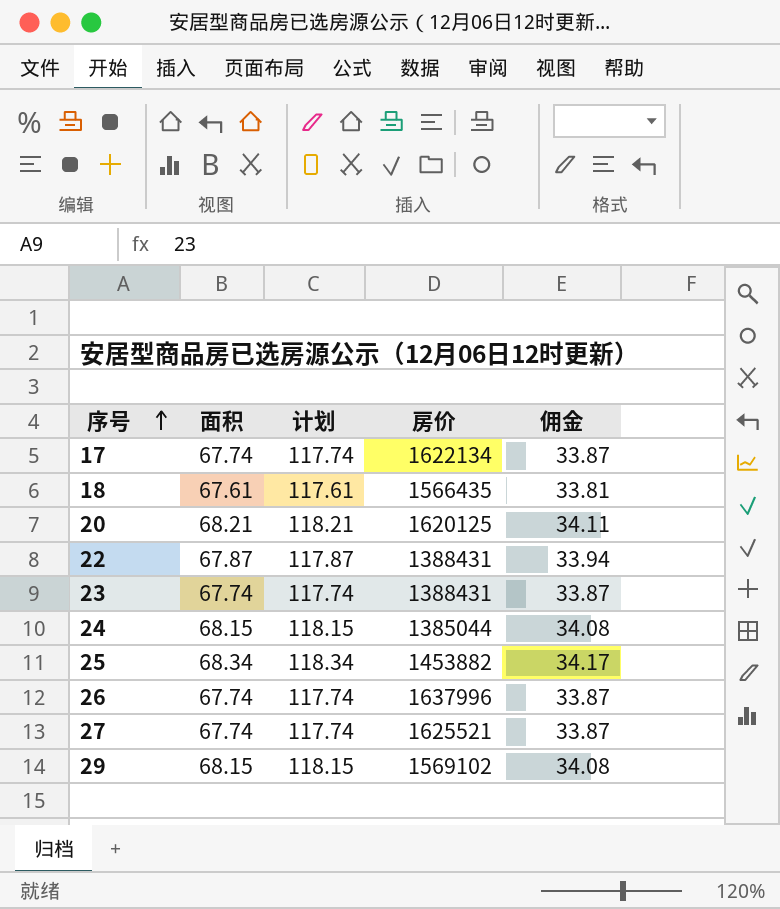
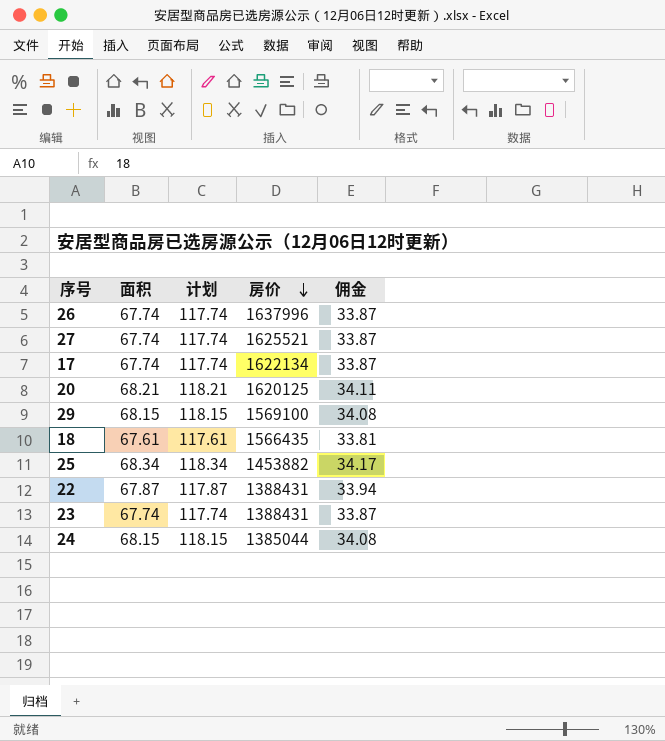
row order: 序号 ascending -> 房价 descending
29 | 房价: 1569102 -> 1569100

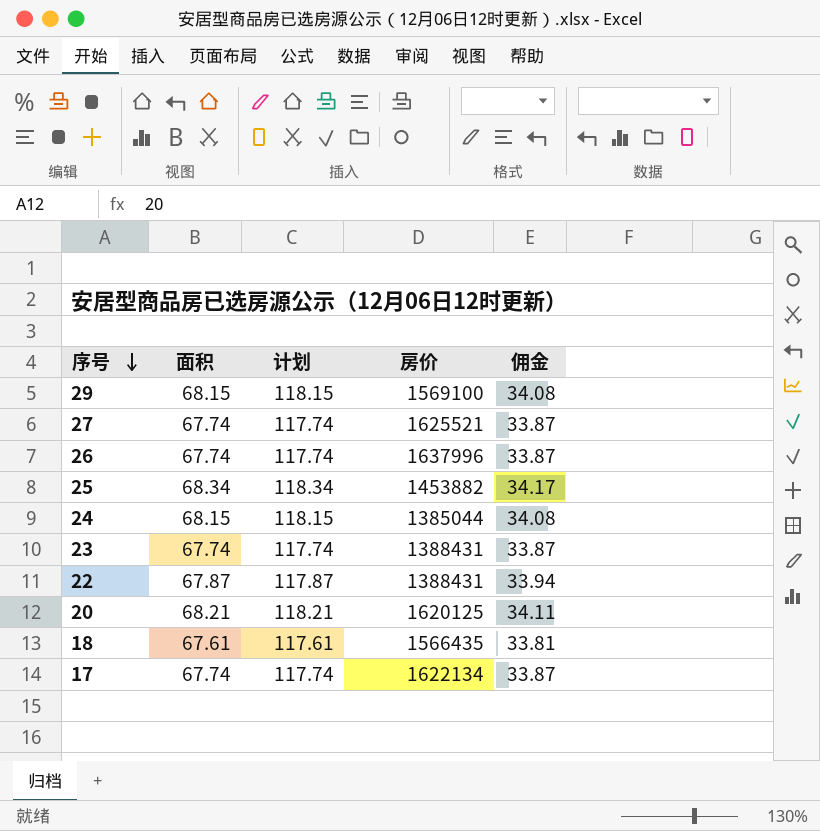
row order: 房价 descending -> 序号 descending

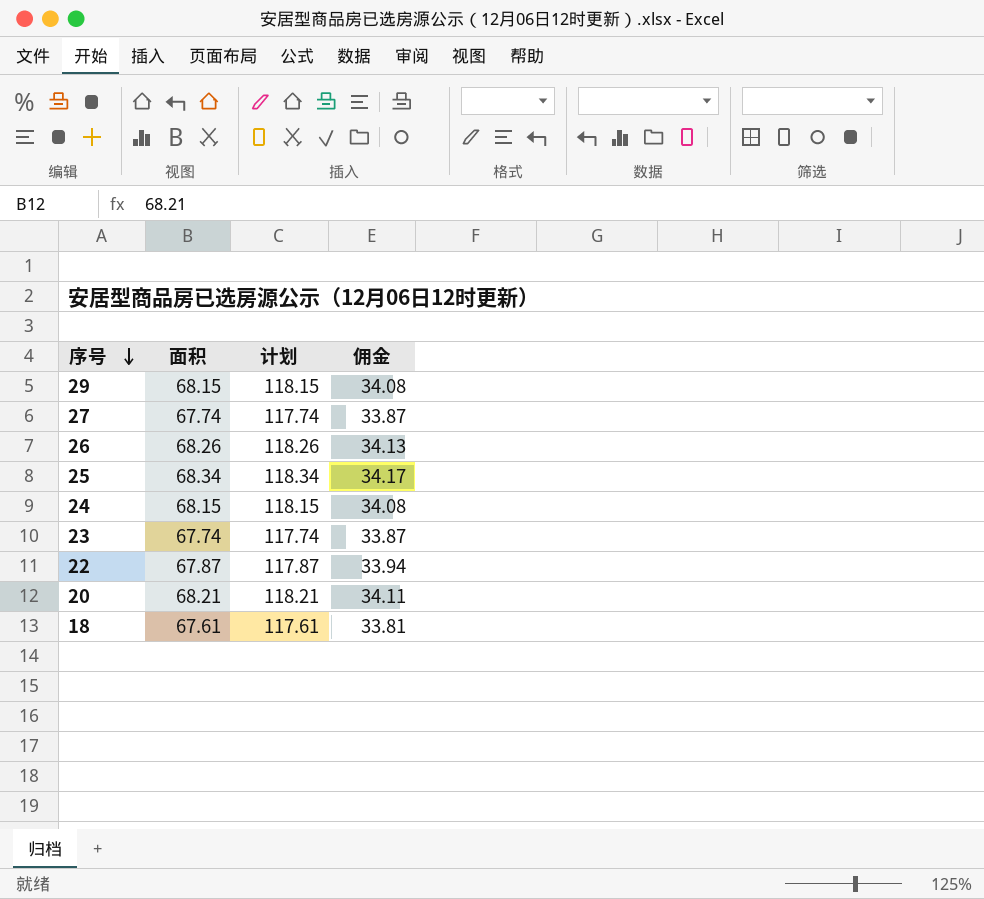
column 房价 | position: 4 -> none
row 17: 67.74 | 117.74 | 1622134 | 33.87 -> none
26 | 面积: 67.74 -> 68.26
26 | 计划: 117.74 -> 118.26
26 | 佣金: 33.87 -> 34.13

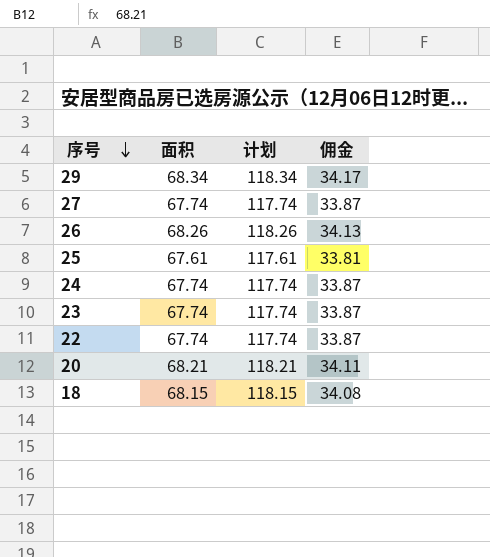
29 | 面积: 68.15 -> 68.34
29 | 计划: 118.15 -> 118.34
29 | 佣金: 34.08 -> 34.17
25 | 面积: 68.34 -> 67.61
25 | 计划: 118.34 -> 117.61
25 | 佣金: 34.17 -> 33.81
24 | 面积: 68.15 -> 67.74
24 | 计划: 118.15 -> 117.74
24 | 佣金: 34.08 -> 33.87
22 | 面积: 67.87 -> 67.74
22 | 计划: 117.87 -> 117.74
22 | 佣金: 33.94 -> 33.87
18 | 面积: 67.61 -> 68.15
18 | 计划: 117.61 -> 118.15
18 | 佣金: 33.81 -> 34.08

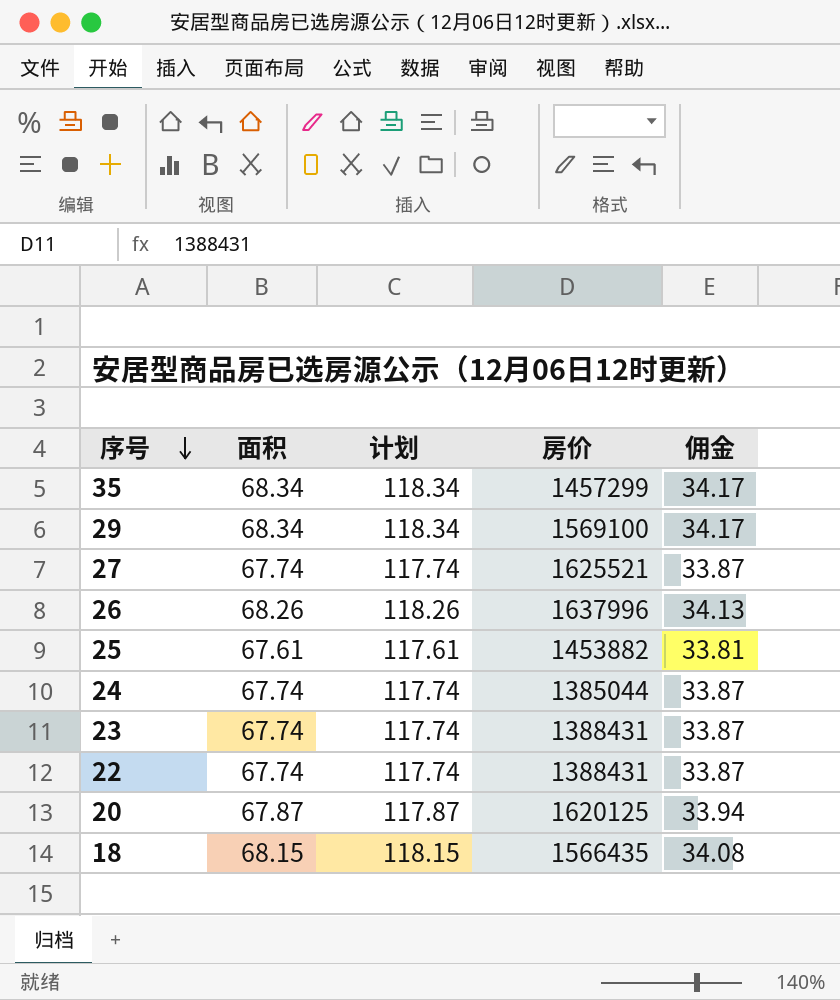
column 房价 | position: none -> 4
row 35: none -> 68.34 | 118.34 | 1457299 | 34.17
20 | 面积: 68.21 -> 67.87
20 | 计划: 118.21 -> 117.87
20 | 佣金: 34.11 -> 33.94

